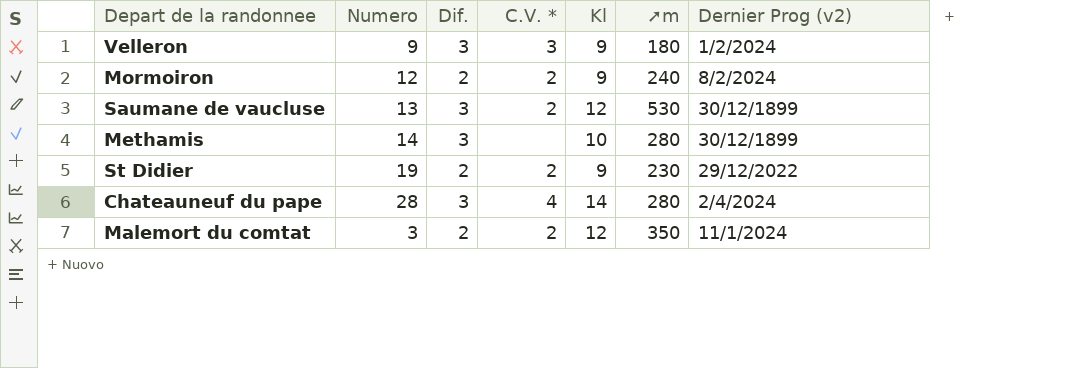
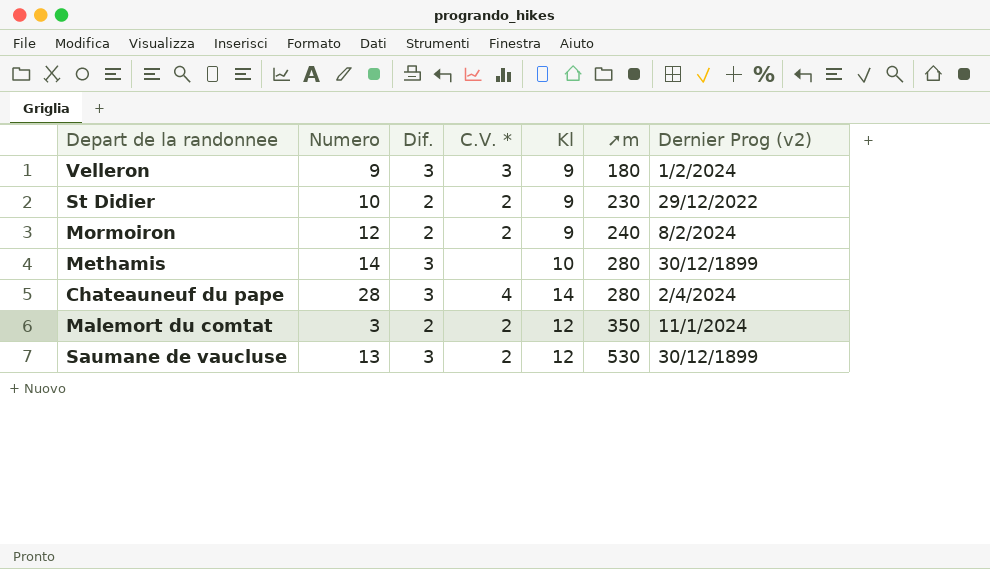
row order: none -> ➚m ascending
St Didier | Numero: 19 -> 10

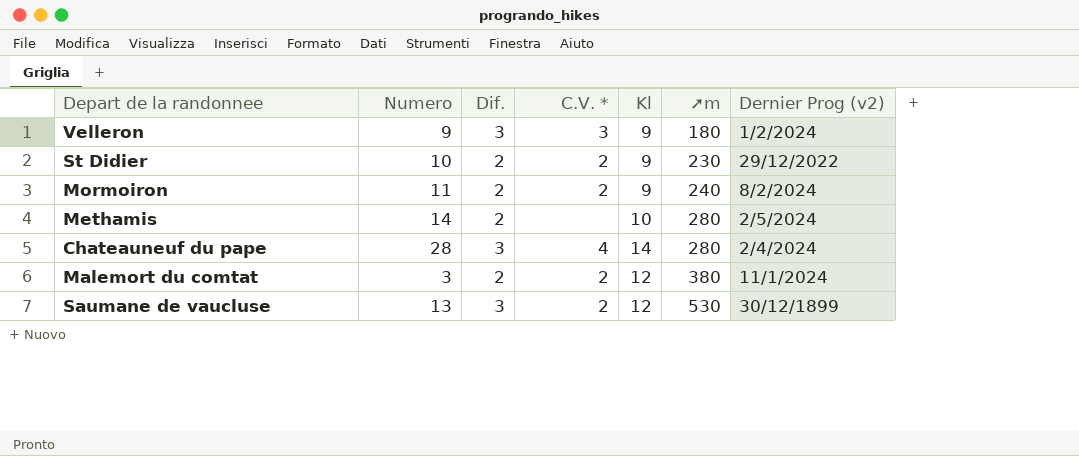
Mormoiron | Numero: 12 -> 11
Methamis | Dif.: 3 -> 2
Methamis | Dernier Prog (v2): 30/12/1899 -> 2/5/2024
Malemort du comtat | ➚m: 350 -> 380

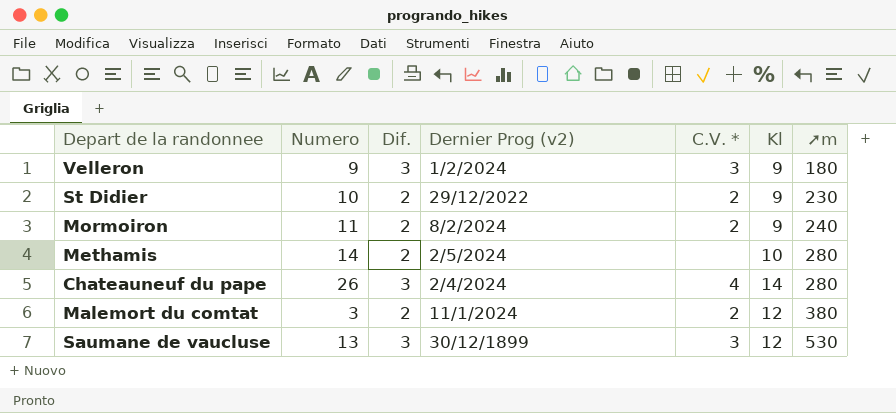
column Dernier Prog (v2) | position: 7 -> 4
Chateauneuf du pape | Numero: 28 -> 26
Saumane de vaucluse | C.V. *: 2 -> 3

